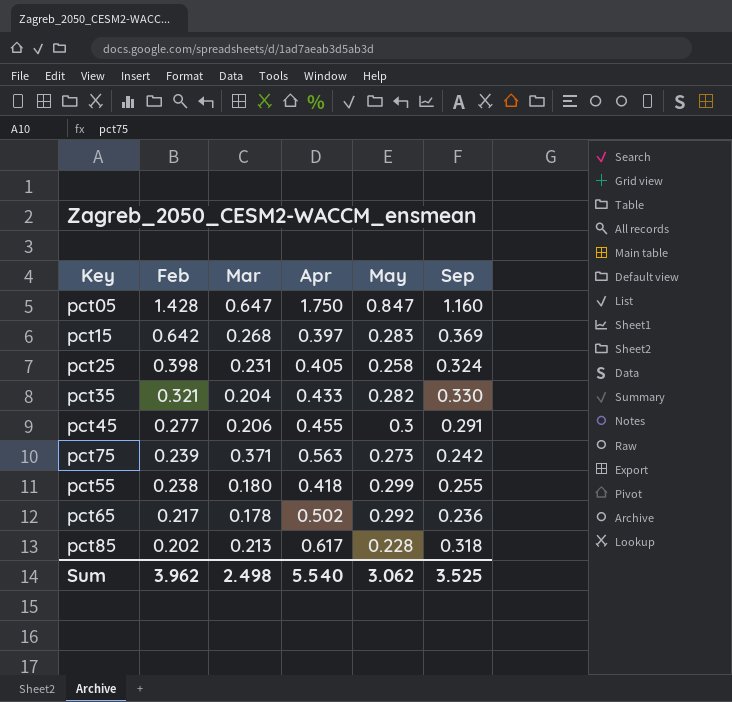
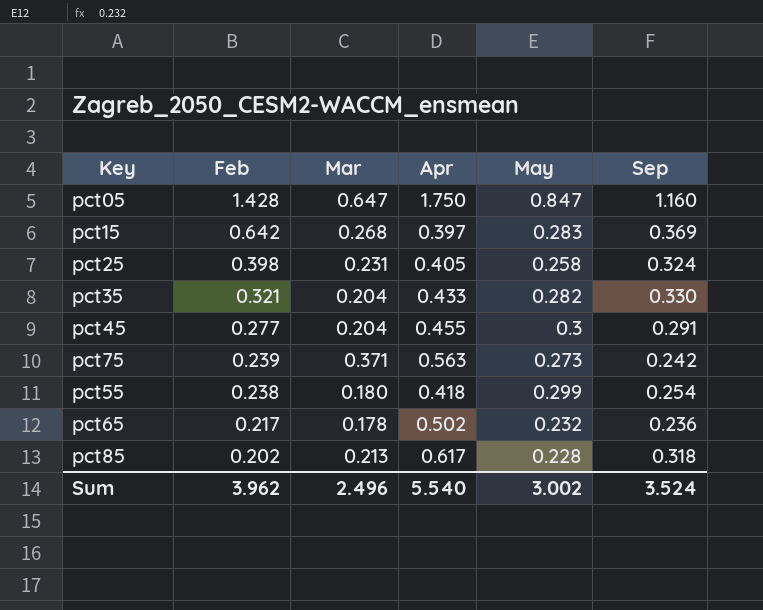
pct45 | Mar: 0.206 -> 0.204
pct55 | Sep: 0.255 -> 0.254
pct65 | May: 0.292 -> 0.232
Sum | Mar: 2.498 -> 2.496
Sum | May: 3.062 -> 3.002
Sum | Sep: 3.525 -> 3.524

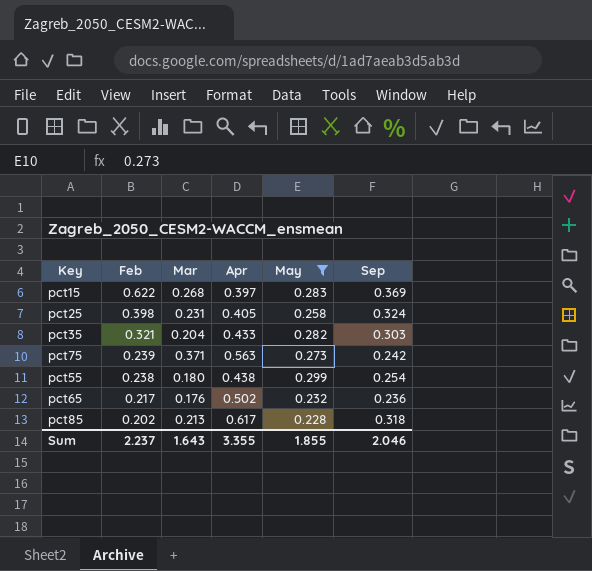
filter: none -> May <= 0.299
pct15 | Feb: 0.642 -> 0.622
pct35 | Sep: 0.330 -> 0.303
pct55 | Apr: 0.418 -> 0.438
pct65 | Mar: 0.178 -> 0.176
Sum | Feb: 3.962 -> 2.237
Sum | Mar: 2.496 -> 1.643
Sum | Apr: 5.540 -> 3.355
Sum | May: 3.002 -> 1.855
Sum | Sep: 3.524 -> 2.046

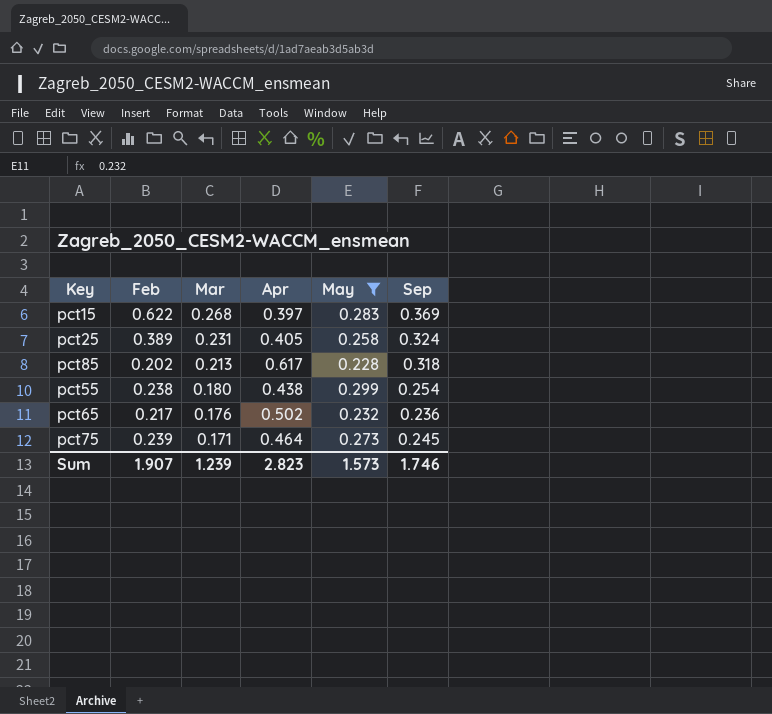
row order: Feb descending -> Mar descending
row pct35: 0.321 | 0.204 | 0.433 | 0.282 | 0.303 -> none
pct25 | Feb: 0.398 -> 0.389
pct75 | Mar: 0.371 -> 0.171
pct75 | Apr: 0.563 -> 0.464
pct75 | Sep: 0.242 -> 0.245
Sum | Feb: 2.237 -> 1.907
Sum | Mar: 1.643 -> 1.239
Sum | Apr: 3.355 -> 2.823
Sum | May: 1.855 -> 1.573
Sum | Sep: 2.046 -> 1.746

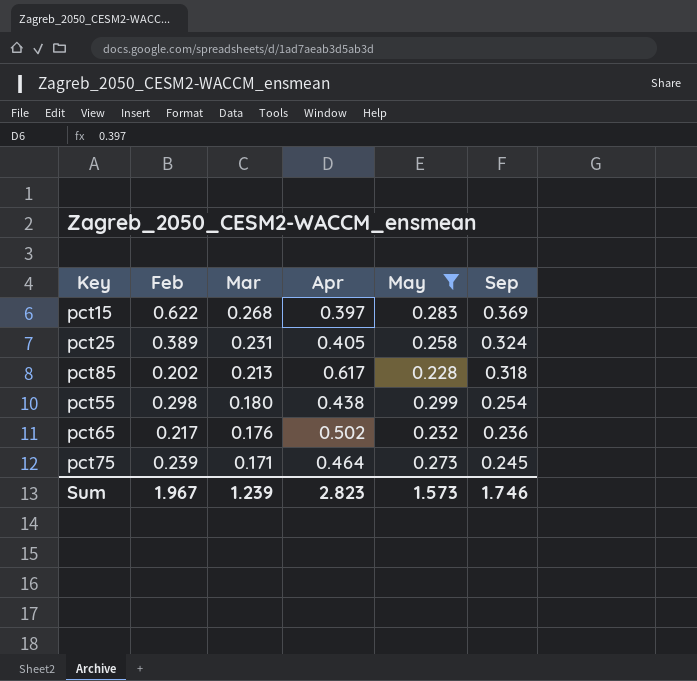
pct55 | Feb: 0.238 -> 0.298
Sum | Feb: 1.907 -> 1.967

